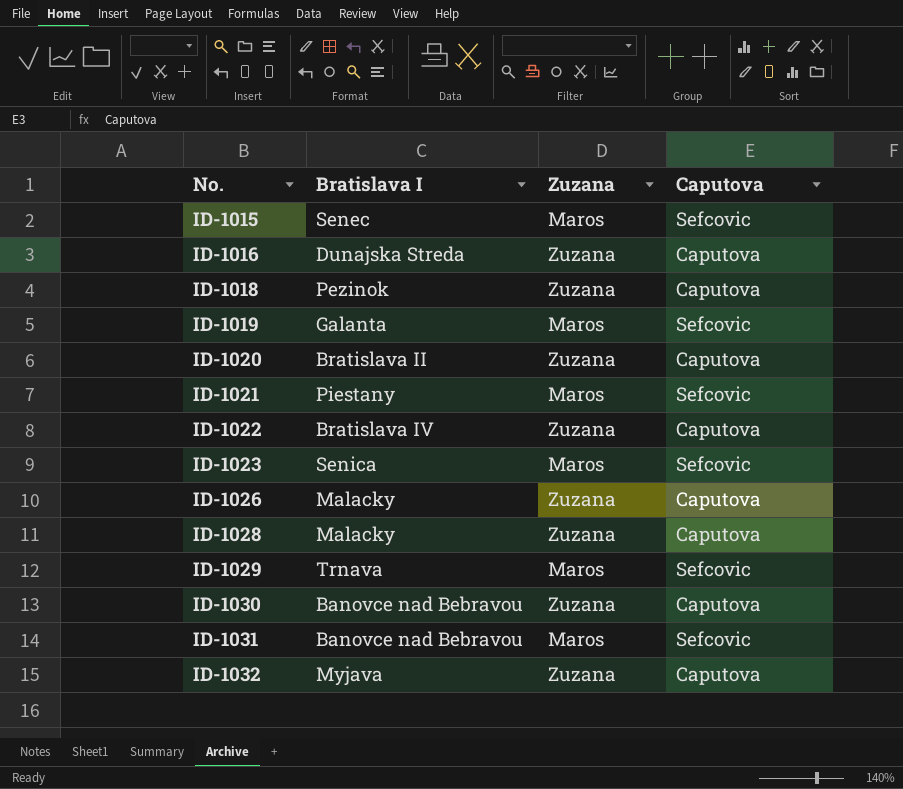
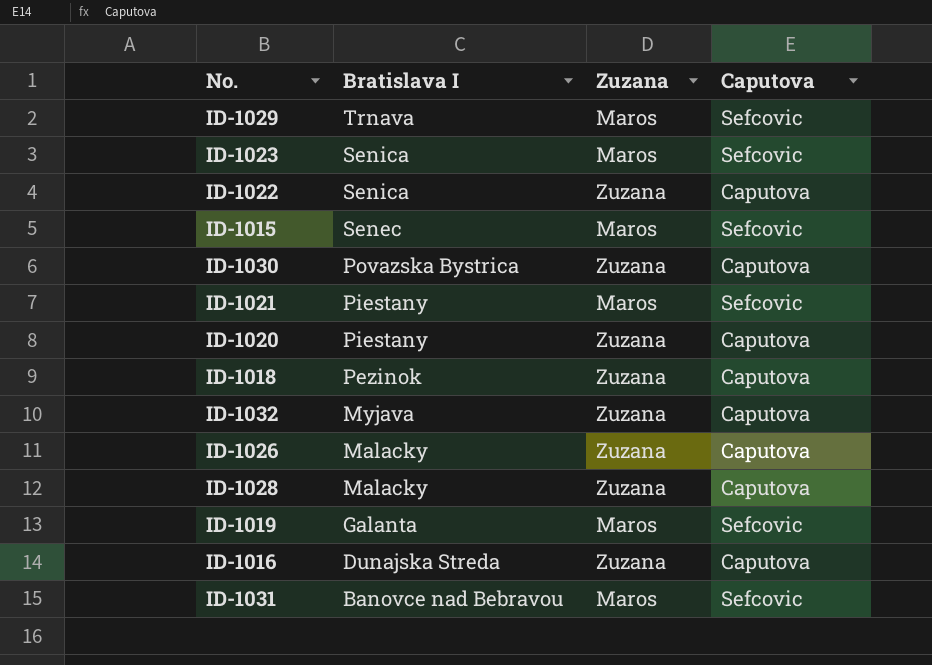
row order: No. ascending -> Bratislava I descending
ID-1022 | Bratislava I: Bratislava IV -> Senica
ID-1030 | Bratislava I: Banovce nad Bebravou -> Povazska Bystrica
ID-1020 | Bratislava I: Bratislava II -> Piestany

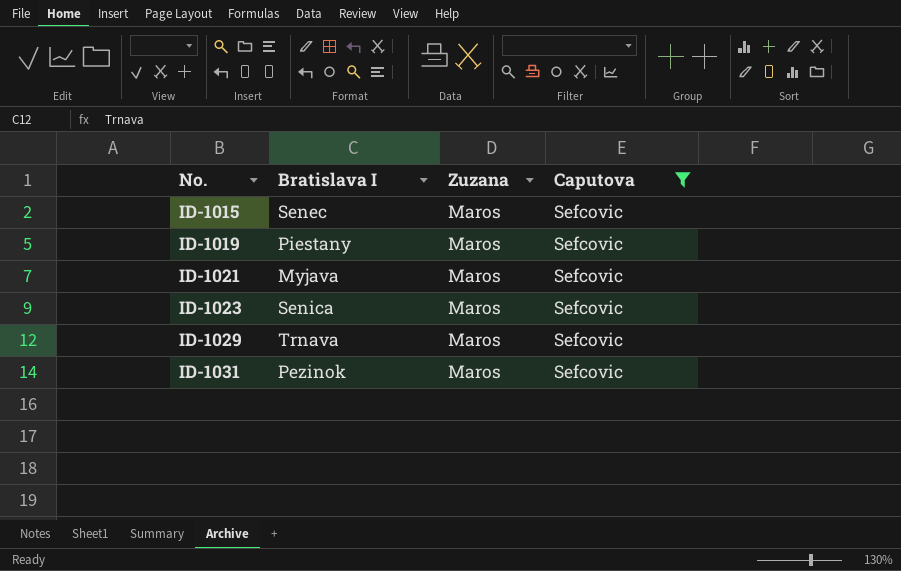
filter: none -> Caputova = Sefcovic
row order: Bratislava I descending -> No. ascending
ID-1019 | Bratislava I: Galanta -> Piestany
ID-1021 | Bratislava I: Piestany -> Myjava
ID-1031 | Bratislava I: Banovce nad Bebravou -> Pezinok

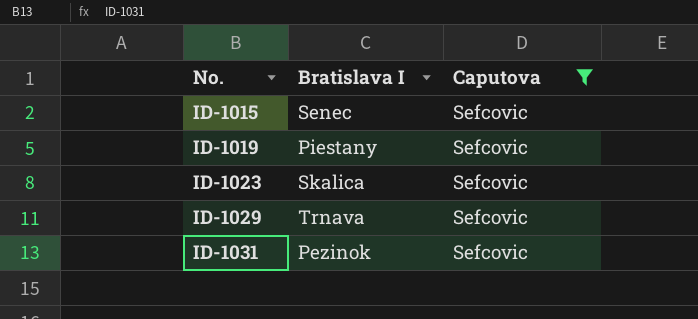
column Zuzana | position: 3 -> none
row ID-1021: Myjava | Maros | Sefcovic -> none
ID-1023 | Bratislava I: Senica -> Skalica

